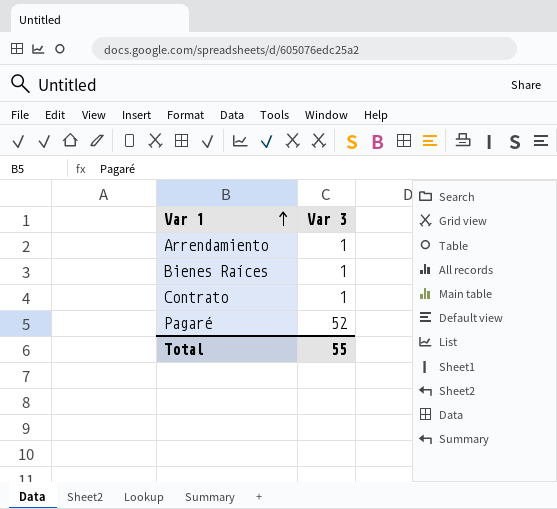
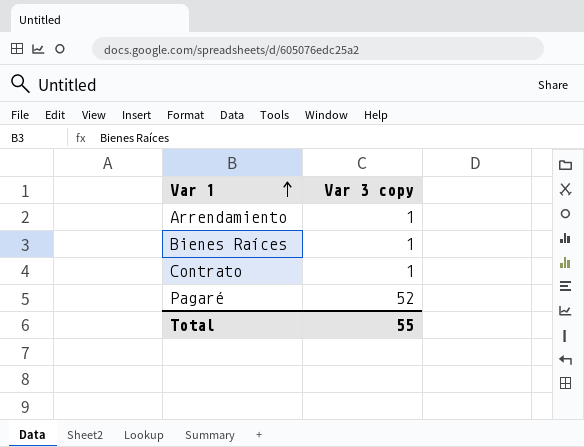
column name: Var 3 -> Var 3 copy

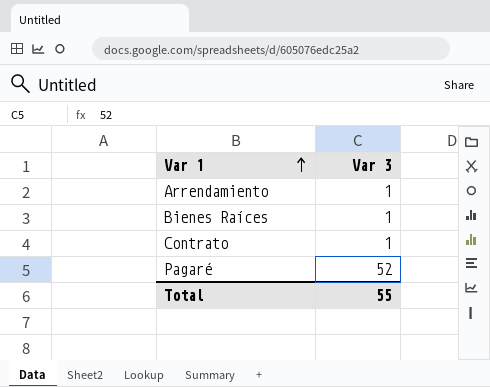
column name: Var 3 copy -> Var 3

